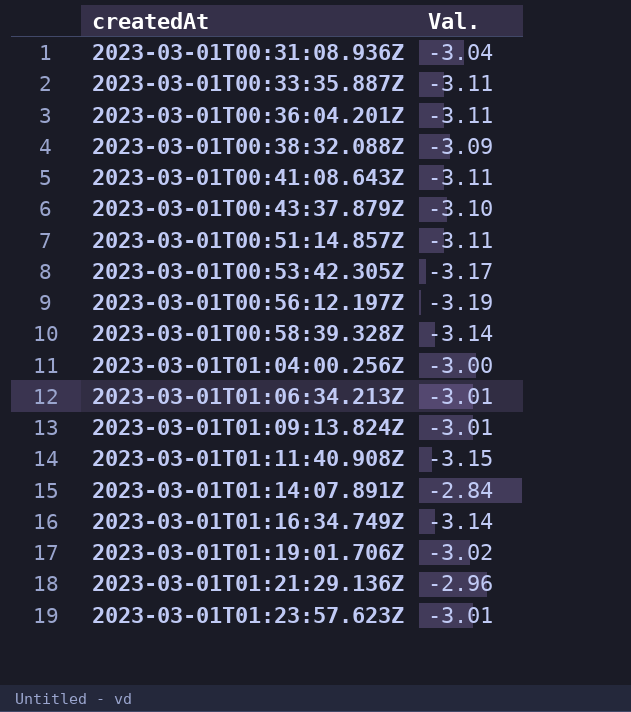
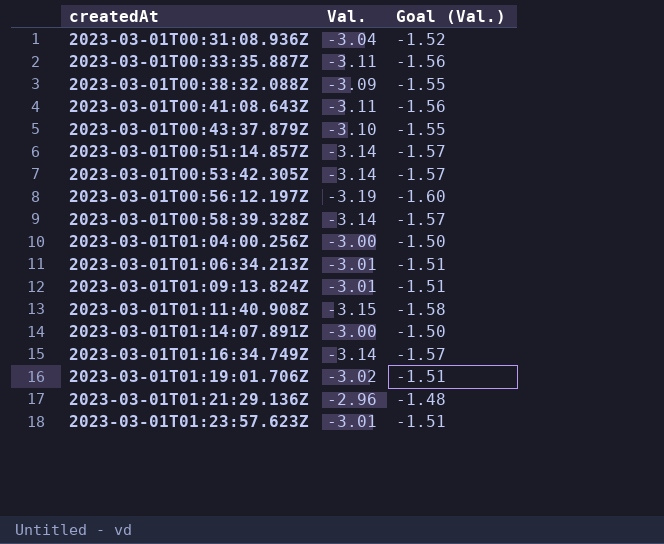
column Goal (Val.) | formula: none -> [Val.] * 0.5
row 2023-03-01T00:36:04.201Z: -3.11 -> none
2023-03-01T00:51:14.857Z | Val.: -3.11 -> -3.14
2023-03-01T00:53:42.305Z | Val.: -3.17 -> -3.14
2023-03-01T01:14:07.891Z | Val.: -2.84 -> -3.00

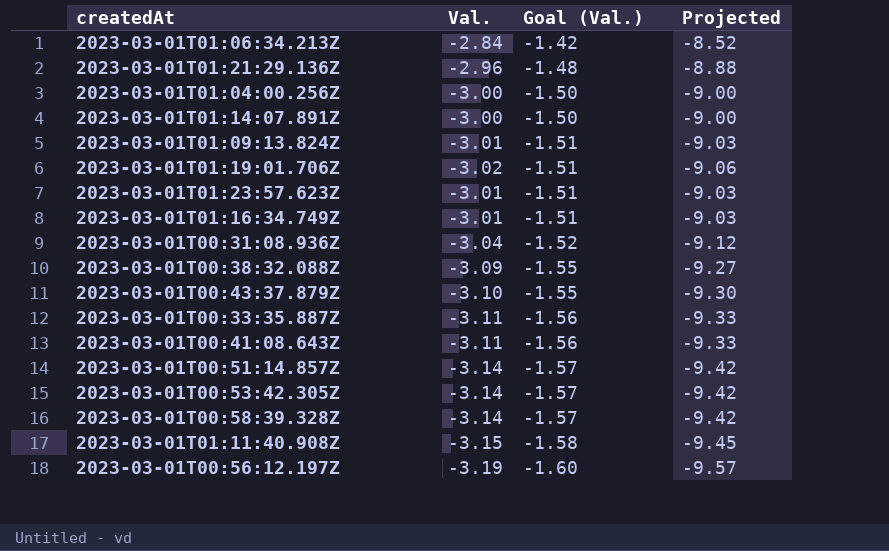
row order: createdAt ascending -> Goal (Val.) descending
column Projected | formula: none -> [Val.] * 3
2023-03-01T01:06:34.213Z | Val.: -3.01 -> -2.84
2023-03-01T01:06:34.213Z | Goal (Val.): -1.51 -> -1.42
2023-03-01T01:16:34.749Z | Val.: -3.14 -> -3.01
2023-03-01T01:16:34.749Z | Goal (Val.): -1.57 -> -1.51

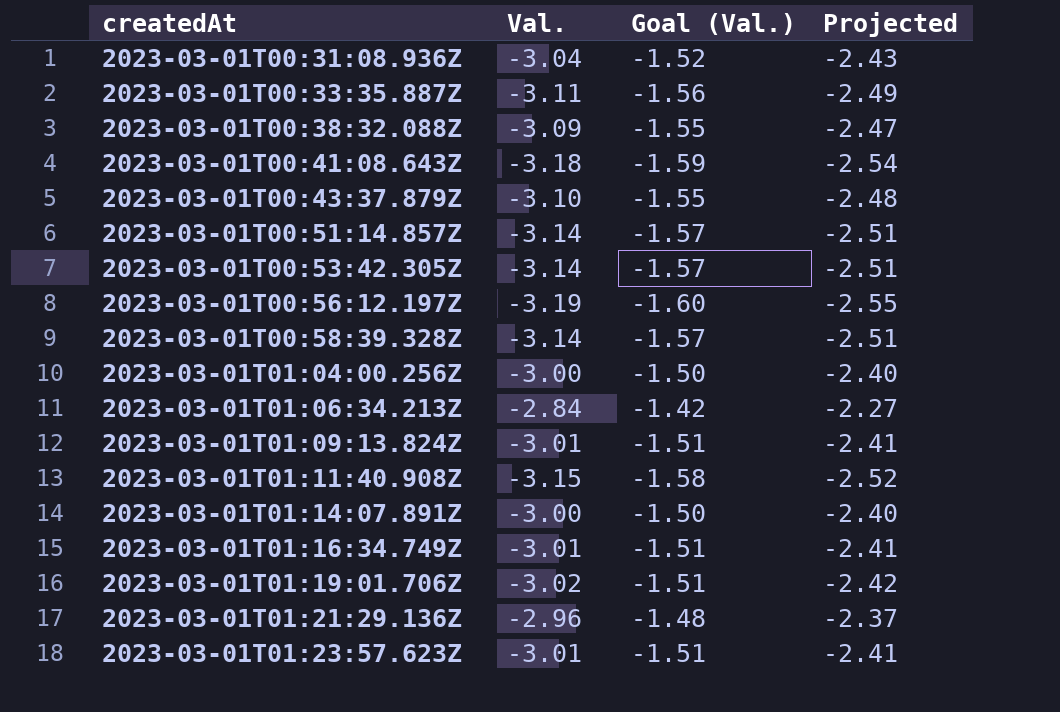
row order: Goal (Val.) descending -> createdAt ascending
column Projected | formula: [Val.] * 3 -> [Val.] * 0.8
2023-03-01T00:41:08.643Z | Val.: -3.11 -> -3.18
2023-03-01T00:41:08.643Z | Goal (Val.): -1.56 -> -1.59

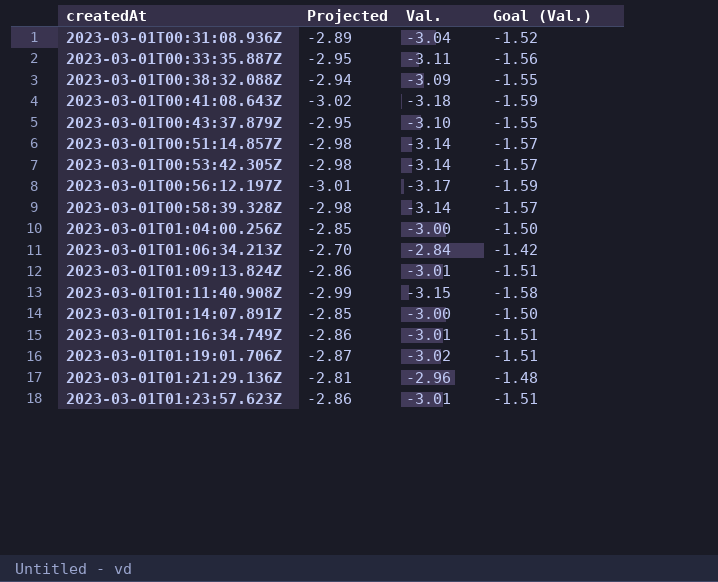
column Projected | formula: [Val.] * 0.8 -> [Val.] * 0.95
column Projected | position: 4 -> 2
2023-03-01T00:56:12.197Z | Val.: -3.19 -> -3.17
2023-03-01T00:56:12.197Z | Goal (Val.): -1.60 -> -1.59

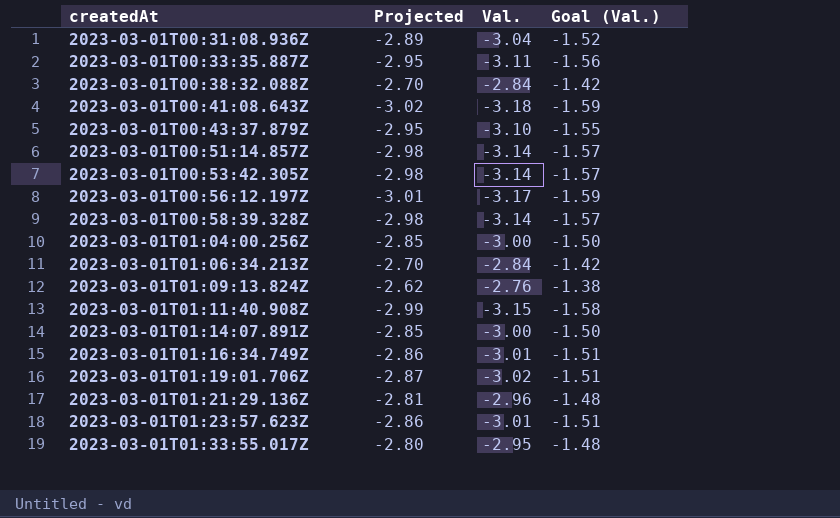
2023-03-01T00:38:32.088Z | Projected: -2.94 -> -2.70
2023-03-01T00:38:32.088Z | Val.: -3.09 -> -2.84
2023-03-01T00:38:32.088Z | Goal (Val.): -1.55 -> -1.42
2023-03-01T01:09:13.824Z | Projected: -2.86 -> -2.62
2023-03-01T01:09:13.824Z | Val.: -3.01 -> -2.76
2023-03-01T01:09:13.824Z | Goal (Val.): -1.51 -> -1.38
row 2023-03-01T01:33:55.017Z: none -> -2.80 | -2.95 | -1.48

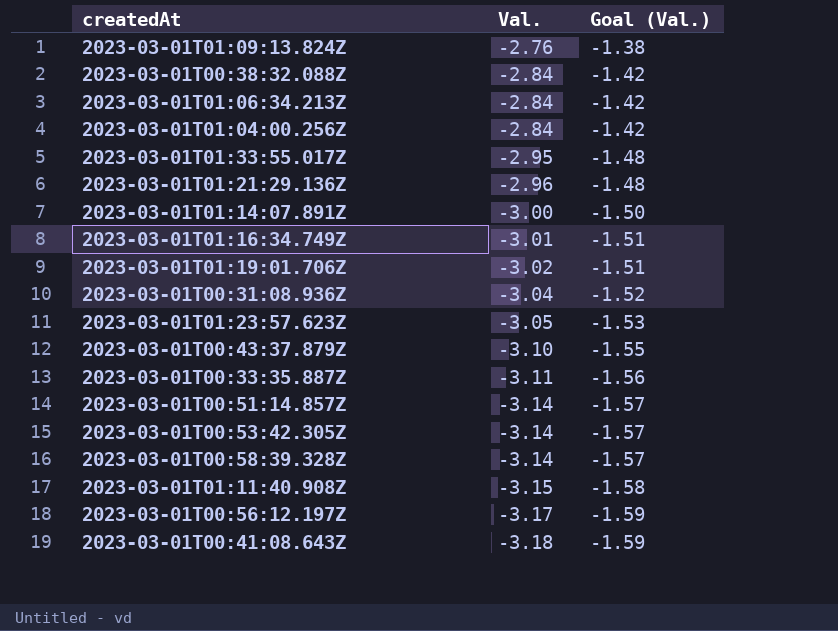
row order: createdAt ascending -> Val. descending
column Projected | formula: [Val.] * 0.95 -> none
2023-03-01T01:04:00.256Z | Val.: -3.00 -> -2.84
2023-03-01T01:04:00.256Z | Goal (Val.): -1.50 -> -1.42
2023-03-01T01:23:57.623Z | Val.: -3.01 -> -3.05
2023-03-01T01:23:57.623Z | Goal (Val.): -1.51 -> -1.53

